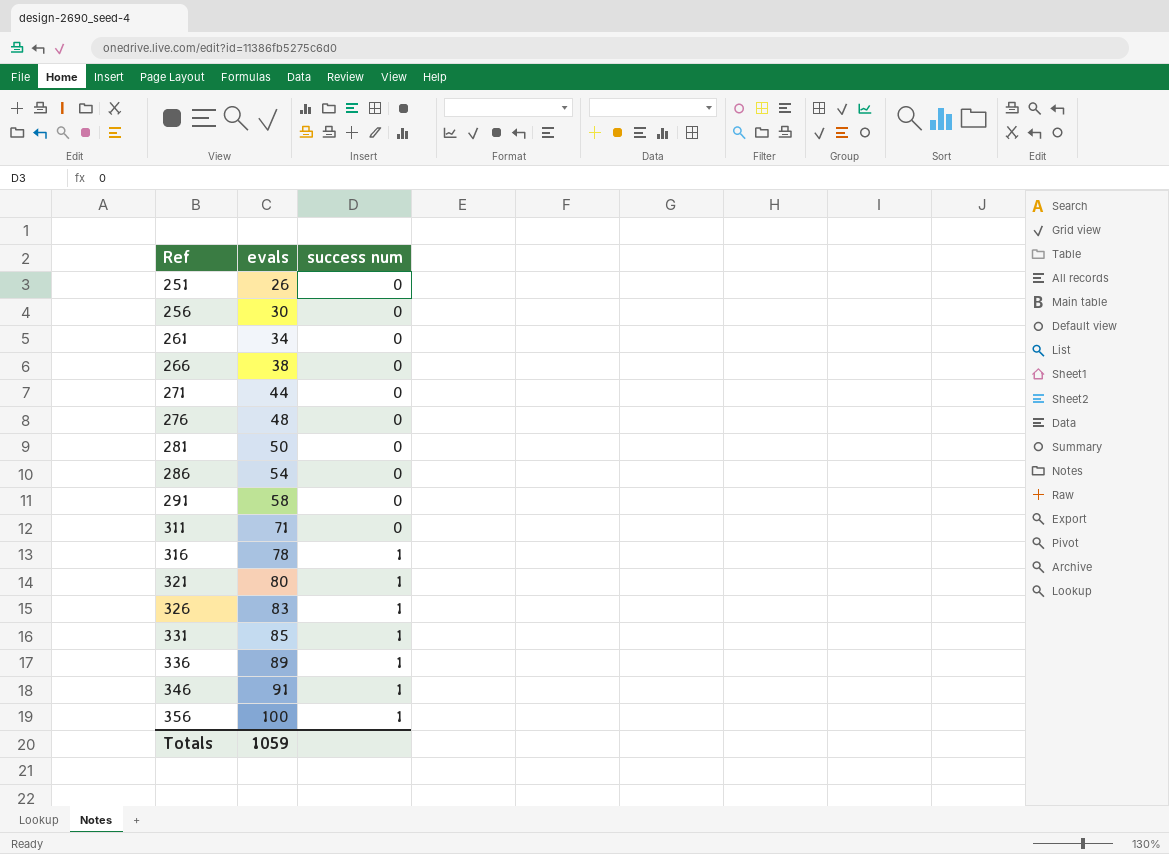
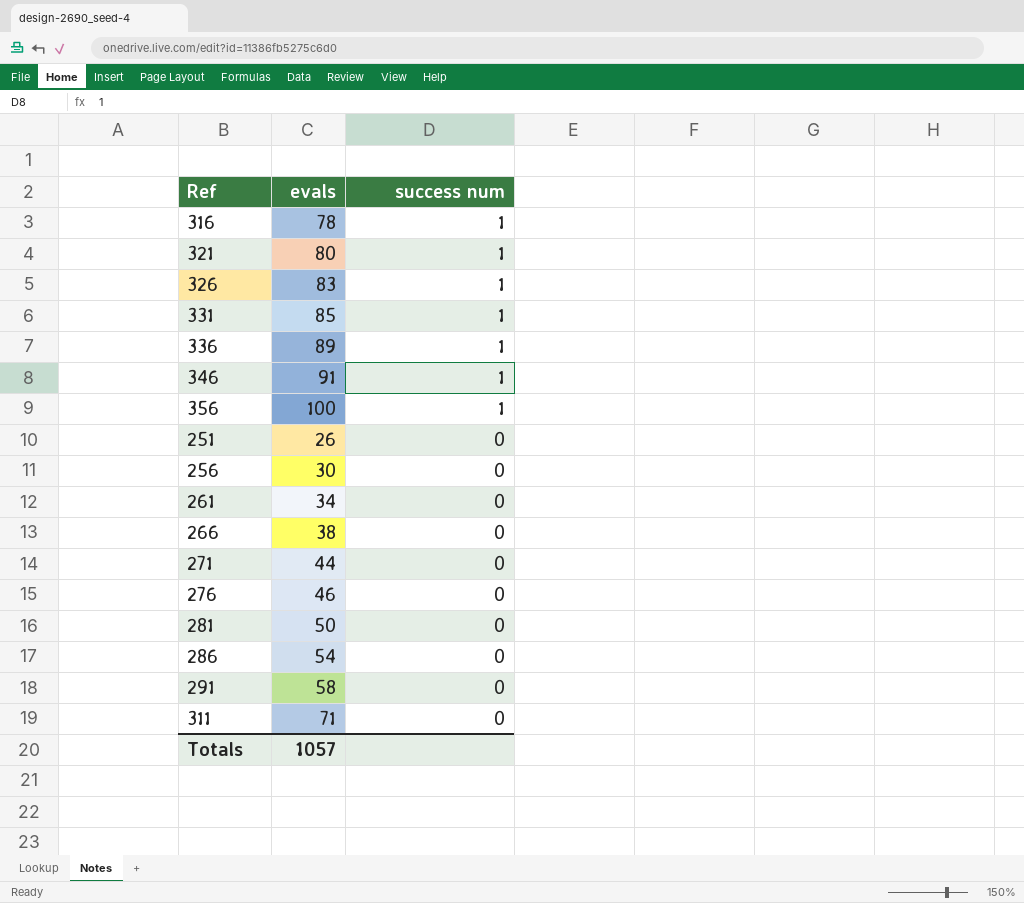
row order: Ref ascending -> success num descending
276 | evals: 48 -> 46
Totals | evals: 1059 -> 1057

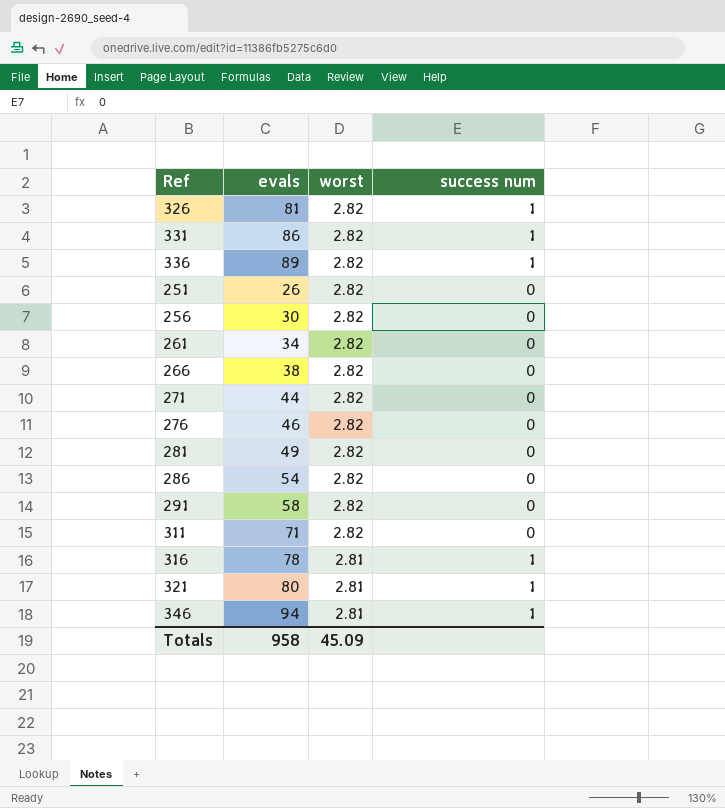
row order: success num descending -> worst descending
column worst | position: none -> 3
row 356: 100 | 1 -> none
326 | evals: 83 -> 81
331 | evals: 85 -> 86
281 | evals: 50 -> 49
346 | evals: 91 -> 94
Totals | evals: 1057 -> 958

